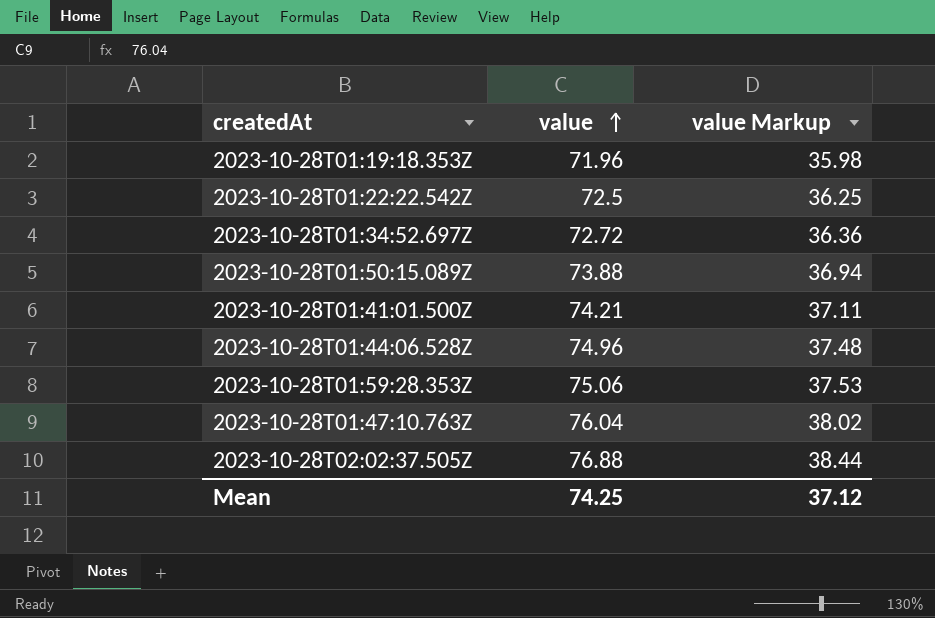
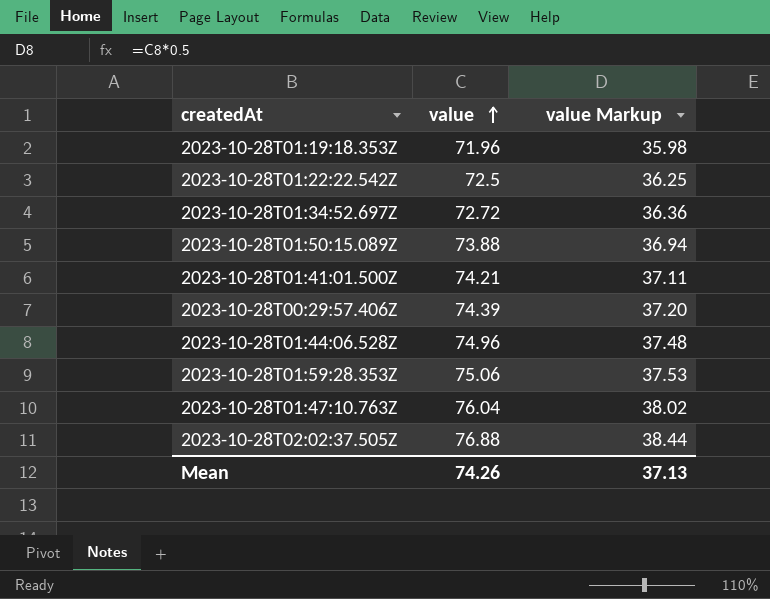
row 2023-10-28T00:29:57.406Z: none -> 74.39 | 37.20
Mean | value: 74.25 -> 74.26
Mean | value Markup: 37.12 -> 37.13

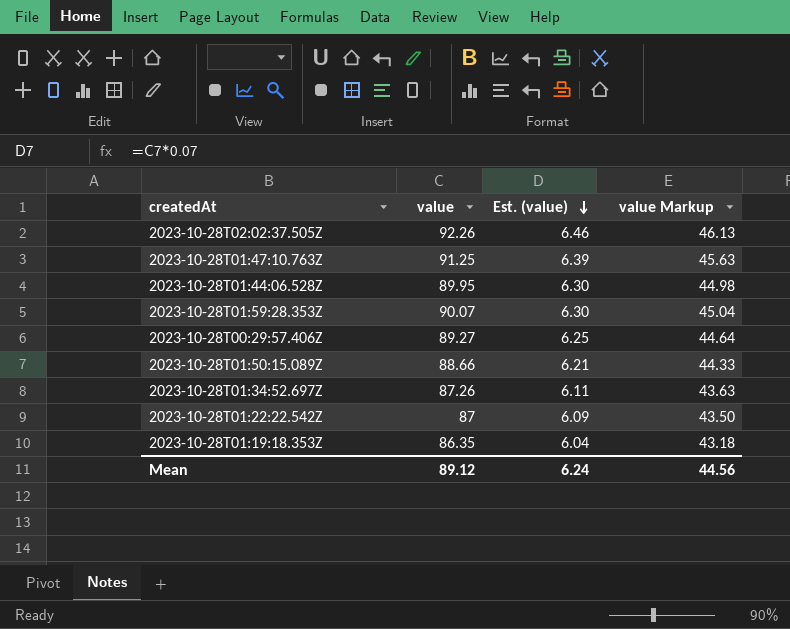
row order: value ascending -> Est. (value) descending
column Est. (value) | formula: none -> [value] * 0.07
row 2023-10-28T01:41:01.500Z: 74.21 | 37.11 -> none
2023-10-28T02:02:37.505Z | value: 76.88 -> 92.26
2023-10-28T02:02:37.505Z | value Markup: 38.44 -> 46.13
2023-10-28T01:47:10.763Z | value: 76.04 -> 91.25
2023-10-28T01:47:10.763Z | value Markup: 38.02 -> 45.63
2023-10-28T01:44:06.528Z | value: 74.96 -> 89.95
2023-10-28T01:44:06.528Z | value Markup: 37.48 -> 44.98
2023-10-28T01:59:28.353Z | value: 75.06 -> 90.07
2023-10-28T01:59:28.353Z | value Markup: 37.53 -> 45.04
2023-10-28T00:29:57.406Z | value: 74.39 -> 89.27
2023-10-28T00:29:57.406Z | value Markup: 37.20 -> 44.64
2023-10-28T01:50:15.089Z | value: 73.88 -> 88.66
2023-10-28T01:50:15.089Z | value Markup: 36.94 -> 44.33
2023-10-28T01:34:52.697Z | value: 72.72 -> 87.26
2023-10-28T01:34:52.697Z | value Markup: 36.36 -> 43.63
2023-10-28T01:22:22.542Z | value: 72.5 -> 87
2023-10-28T01:22:22.542Z | value Markup: 36.25 -> 43.50
2023-10-28T01:19:18.353Z | value: 71.96 -> 86.35
2023-10-28T01:19:18.353Z | value Markup: 35.98 -> 43.18
Mean | value: 74.26 -> 89.12
Mean | value Markup: 37.13 -> 44.56

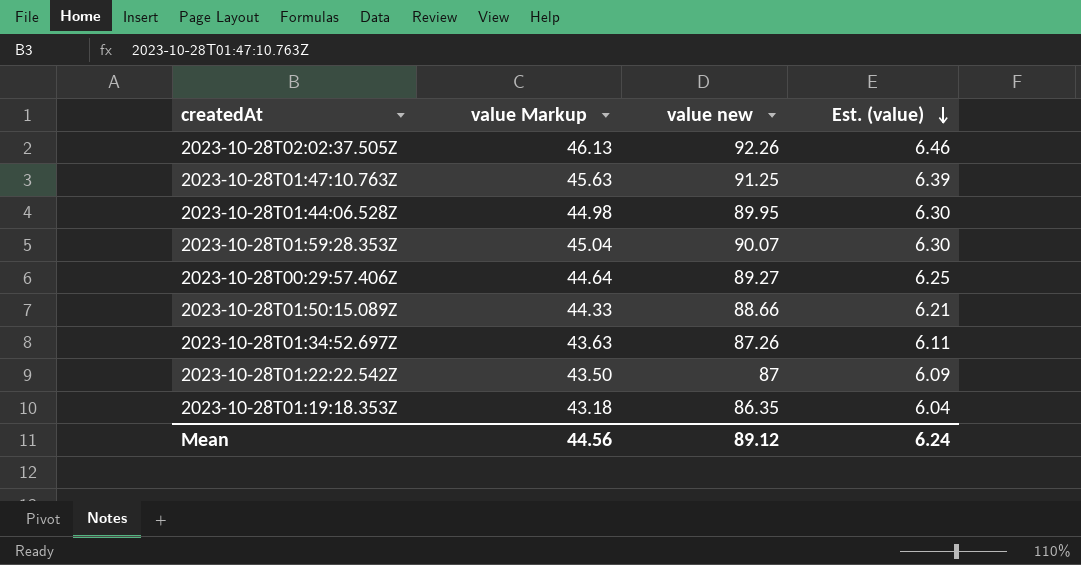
column value Markup | position: 4 -> 2
column name: value -> value new

